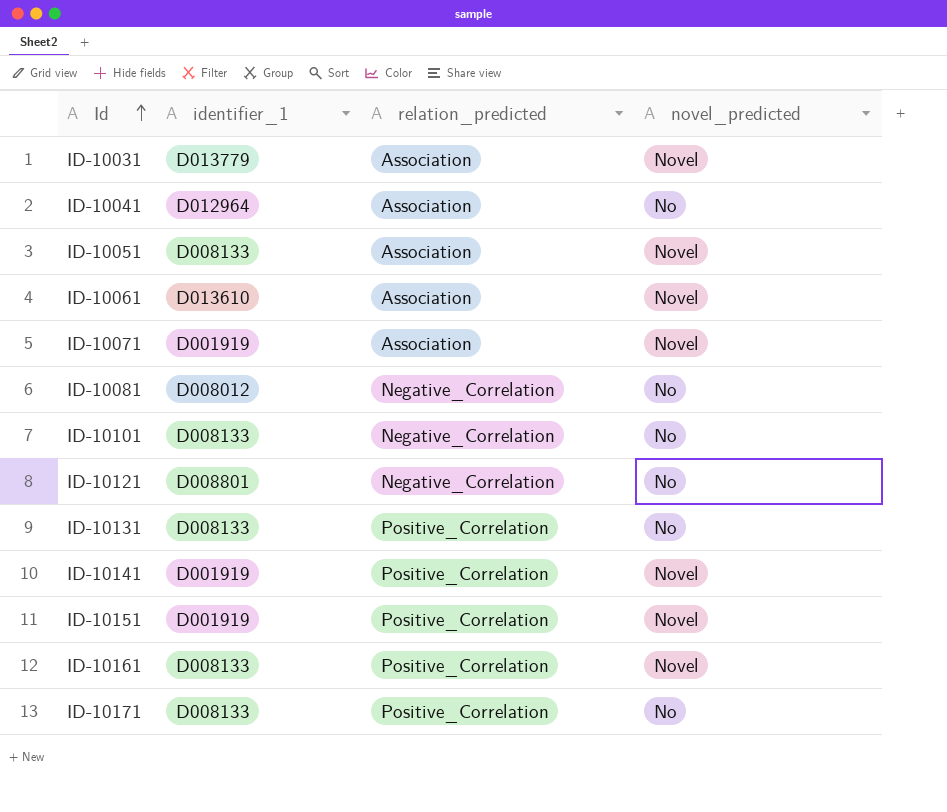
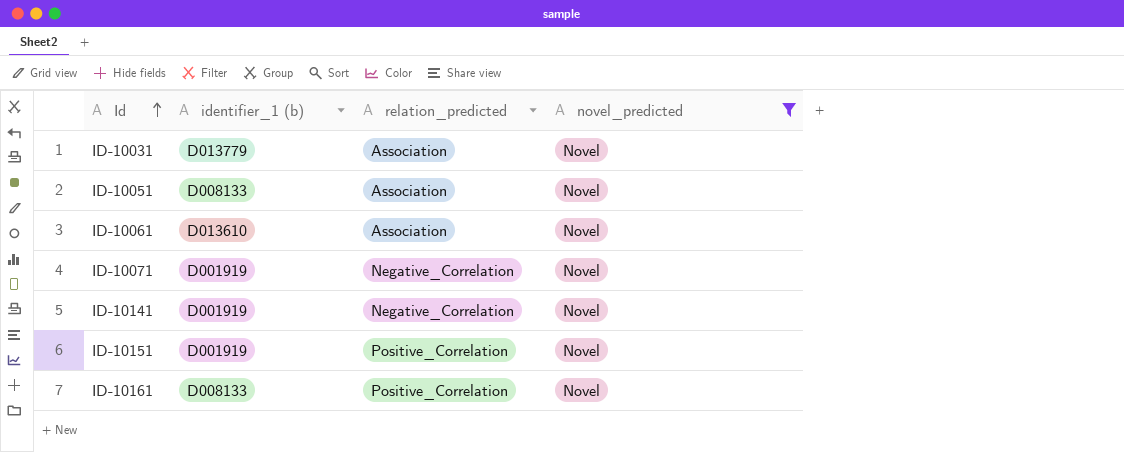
filter: none -> novel_predicted = Novel
column name: identifier_1 -> identifier_1 (b)
ID-10071 | relation_predicted: Association -> Negative_Correlation
ID-10141 | relation_predicted: Positive_Correlation -> Negative_Correlation

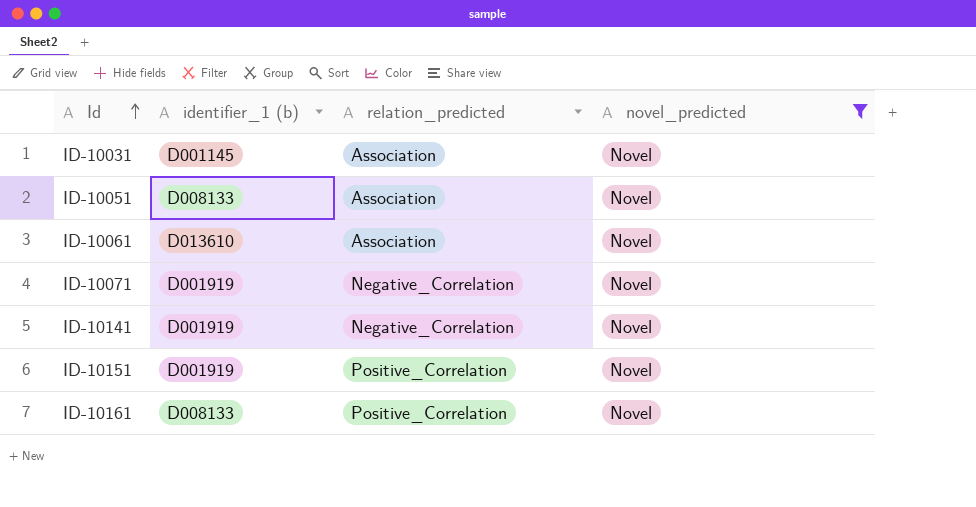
ID-10031 | identifier_1 (b): D013779 -> D001145

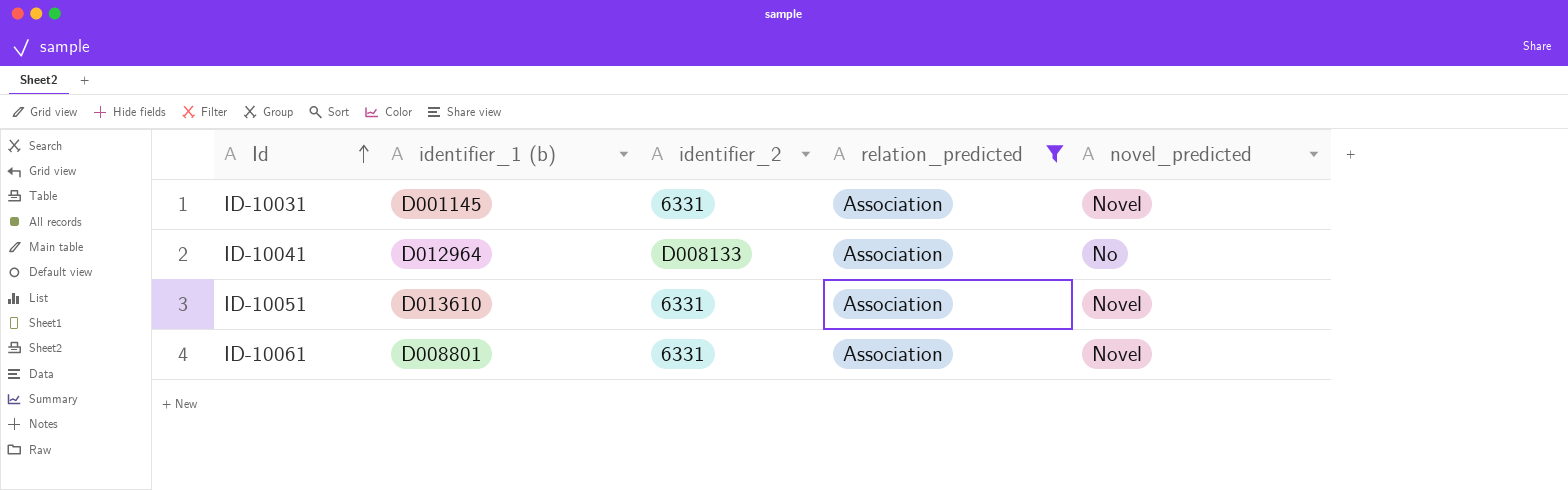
filter: novel_predicted = Novel -> relation_predicted = Association
column identifier_2 | position: none -> 3
ID-10051 | identifier_1 (b): D008133 -> D013610
ID-10061 | identifier_1 (b): D013610 -> D008801

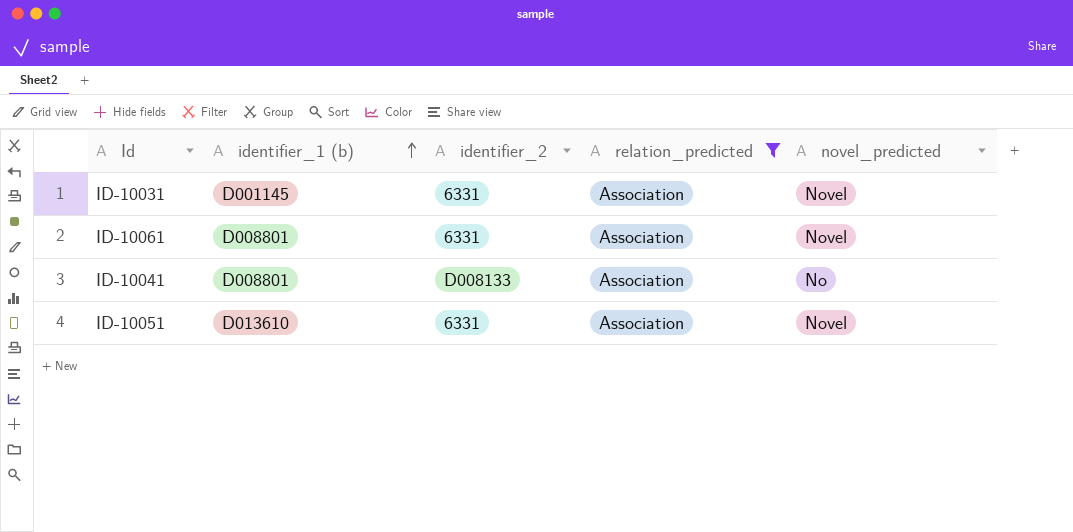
row order: Id ascending -> identifier_1 (b) ascending
ID-10041 | identifier_1 (b): D012964 -> D008801

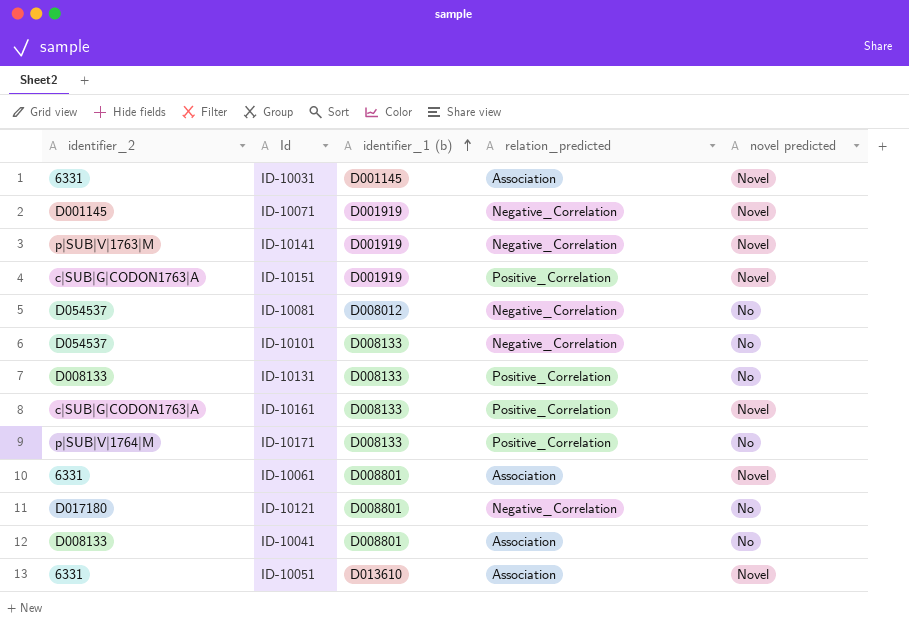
filter: relation_predicted = Association -> none
column identifier_2 | position: 3 -> 1
column name: novel_predicted -> novel predicted

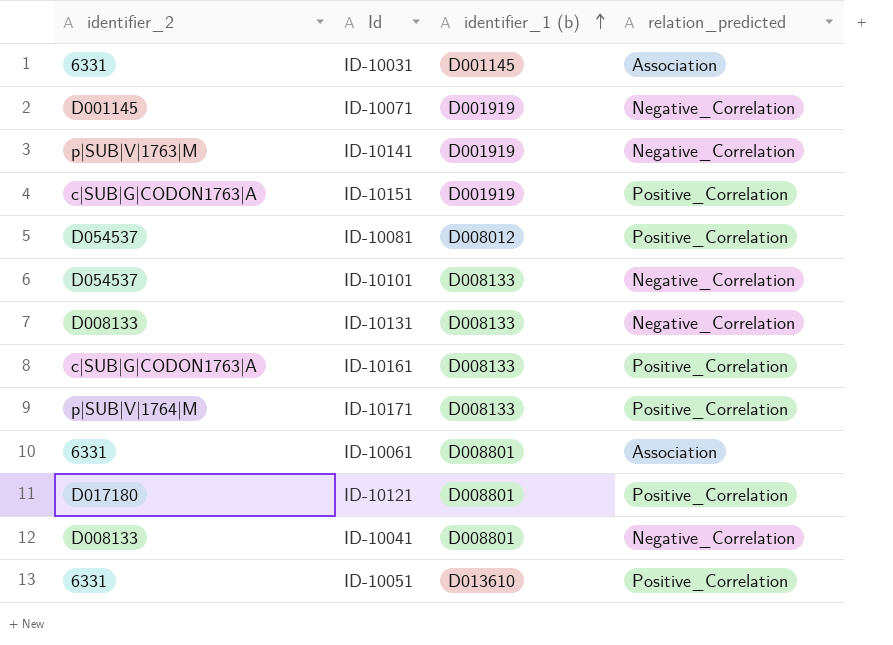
column novel predicted | position: 5 -> none
ID-10081 | relation_predicted: Negative_Correlation -> Positive_Correlation
ID-10131 | relation_predicted: Positive_Correlation -> Negative_Correlation
ID-10121 | relation_predicted: Negative_Correlation -> Positive_Correlation
ID-10041 | relation_predicted: Association -> Negative_Correlation
ID-10051 | relation_predicted: Association -> Positive_Correlation

